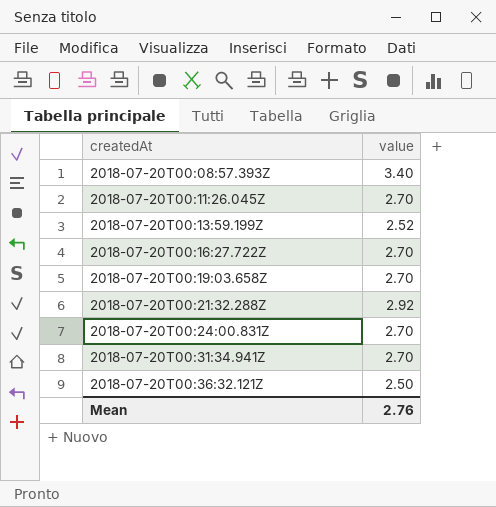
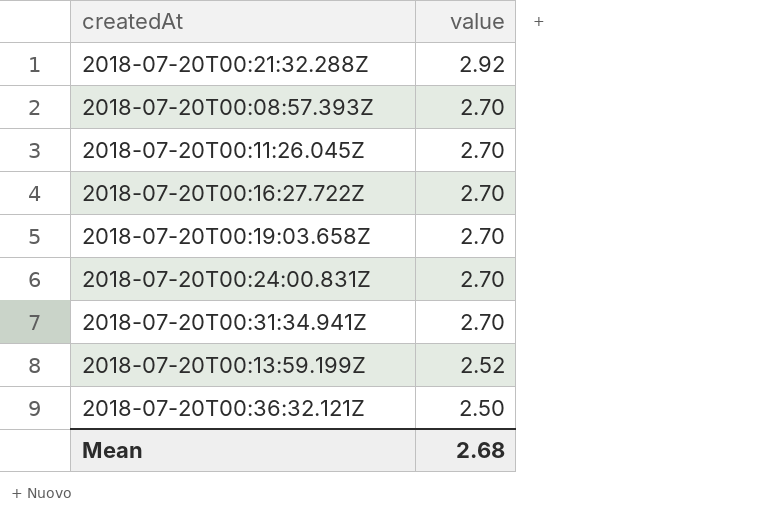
row order: createdAt ascending -> value descending
2018-07-20T00:08:57.393Z | value: 3.40 -> 2.70
Mean | value: 2.76 -> 2.68

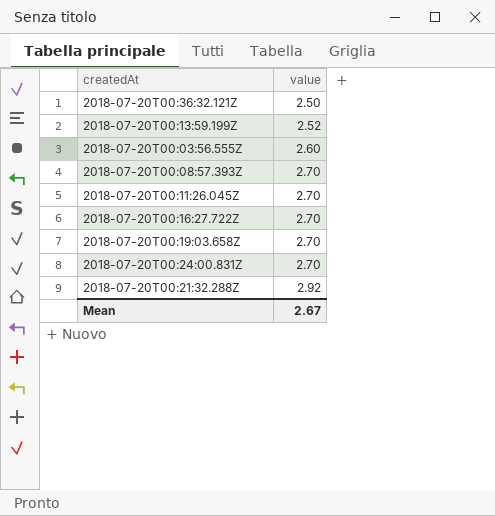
row order: value descending -> value ascending
row 2018-07-20T00:31:34.941Z: 2.70 -> none
row 2018-07-20T00:03:56.555Z: none -> 2.60
Mean | value: 2.68 -> 2.67

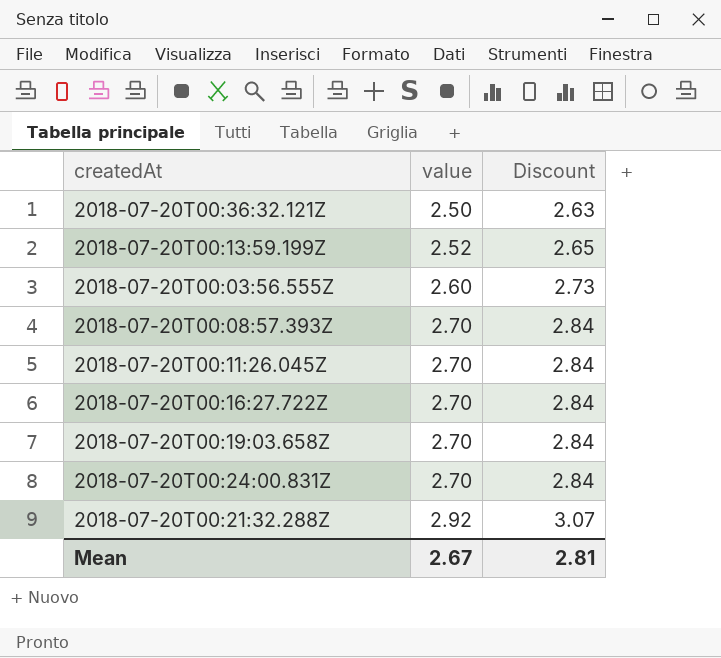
column Discount | formula: none -> [value] * 1.05

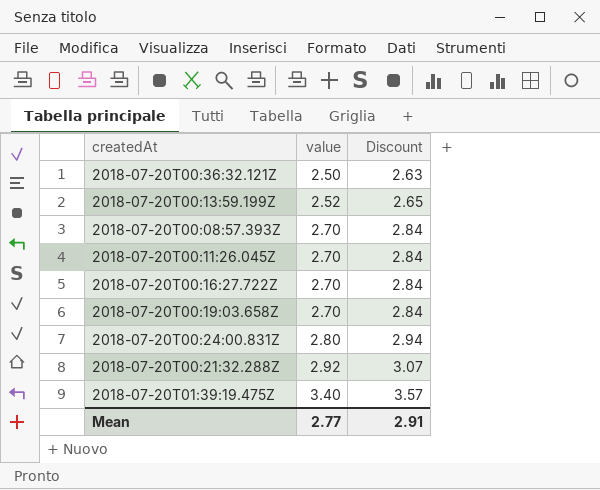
row 2018-07-20T00:03:56.555Z: 2.60 | 2.73 -> none
2018-07-20T00:24:00.831Z | value: 2.70 -> 2.80
2018-07-20T00:24:00.831Z | Discount: 2.84 -> 2.94
row 2018-07-20T01:39:19.475Z: none -> 3.40 | 3.57
Mean | value: 2.67 -> 2.77
Mean | Discount: 2.81 -> 2.91

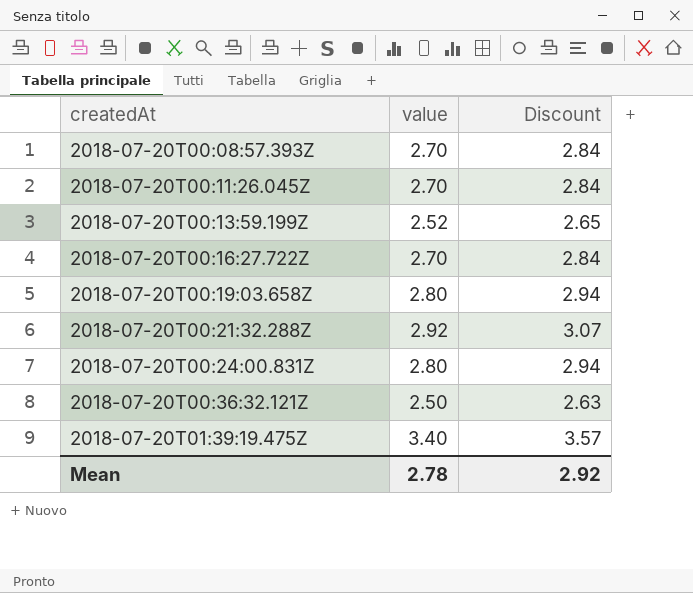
row order: value ascending -> createdAt ascending
2018-07-20T00:19:03.658Z | value: 2.70 -> 2.80
2018-07-20T00:19:03.658Z | Discount: 2.84 -> 2.94
Mean | value: 2.77 -> 2.78
Mean | Discount: 2.91 -> 2.92

